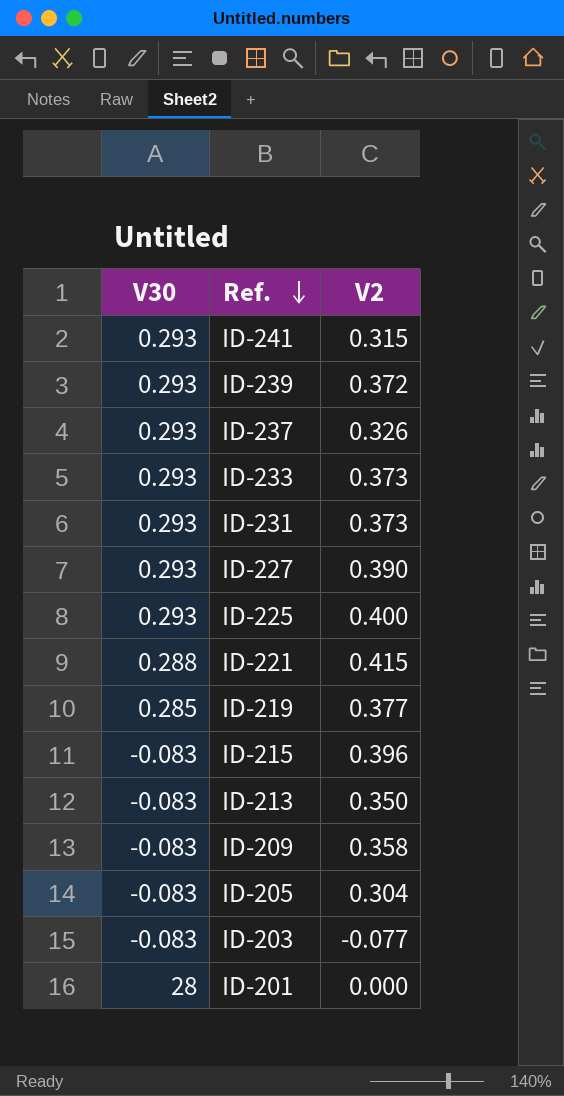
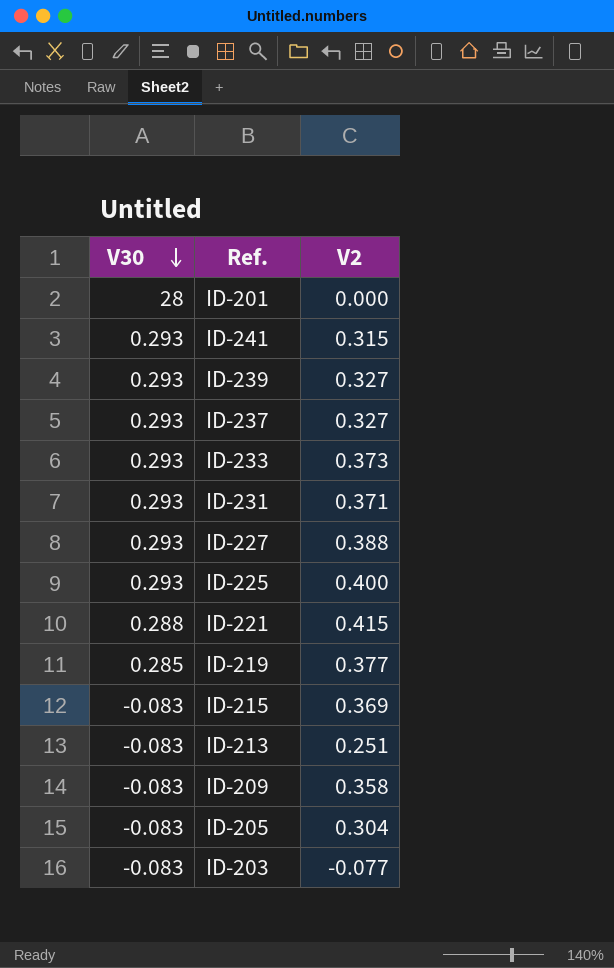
row order: Ref. descending -> V30 descending
ID-239 | V2: 0.372 -> 0.327
ID-237 | V2: 0.326 -> 0.327
ID-231 | V2: 0.373 -> 0.371
ID-227 | V2: 0.390 -> 0.388
ID-215 | V2: 0.396 -> 0.369
ID-213 | V2: 0.350 -> 0.251

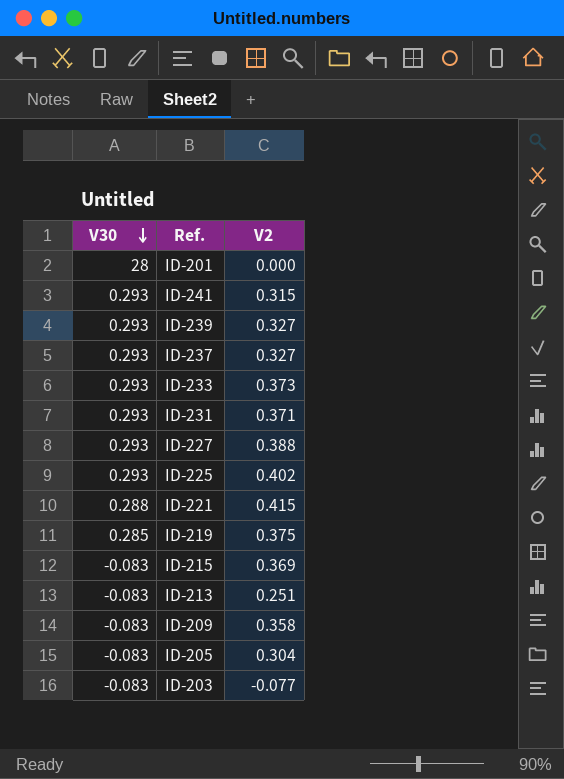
ID-225 | V2: 0.400 -> 0.402
ID-219 | V2: 0.377 -> 0.375

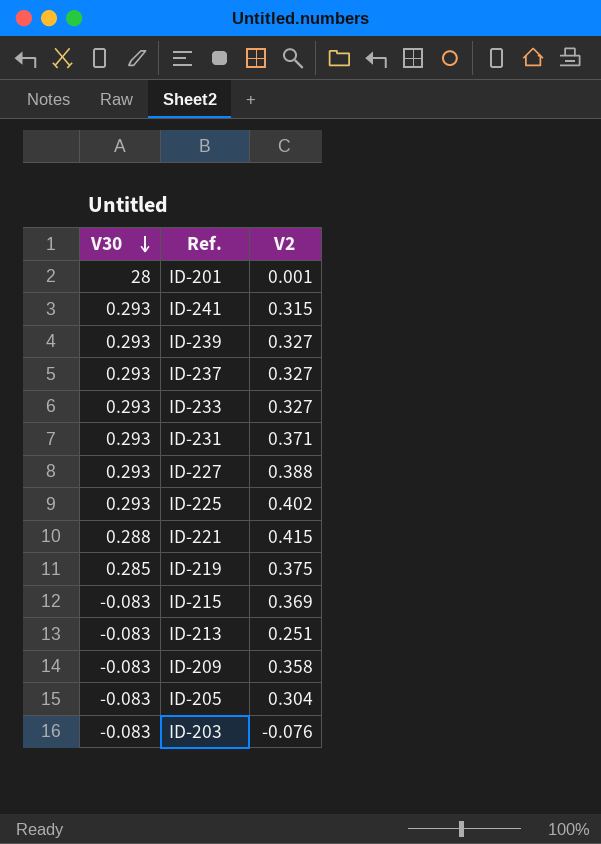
ID-201 | V2: 0.000 -> 0.001
ID-233 | V2: 0.373 -> 0.327
ID-203 | V2: -0.077 -> -0.076

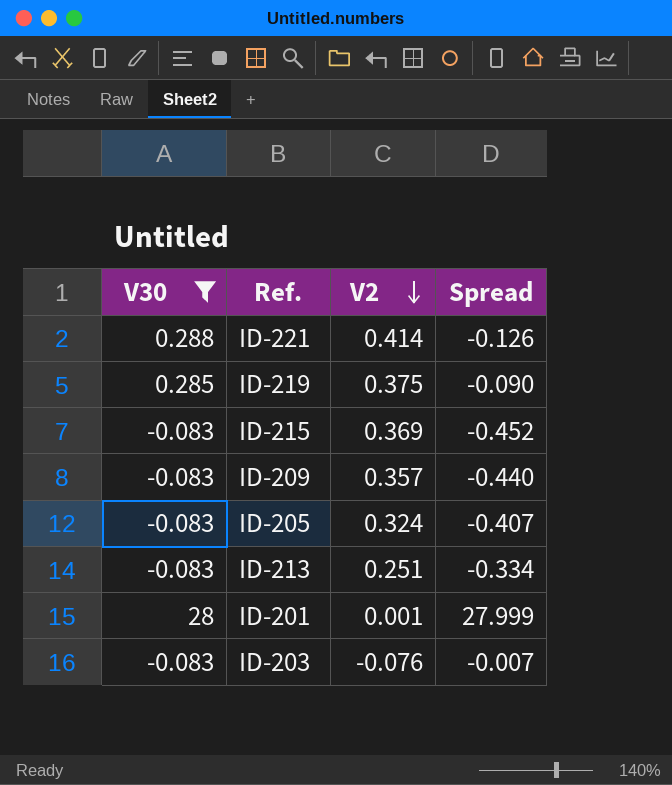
filter: none -> V30 != 0.293
row order: V30 descending -> V2 descending
column Spread | formula: none -> [V30] - [V2]
ID-221 | V2: 0.415 -> 0.414
ID-209 | V2: 0.358 -> 0.357
ID-205 | V2: 0.304 -> 0.324

